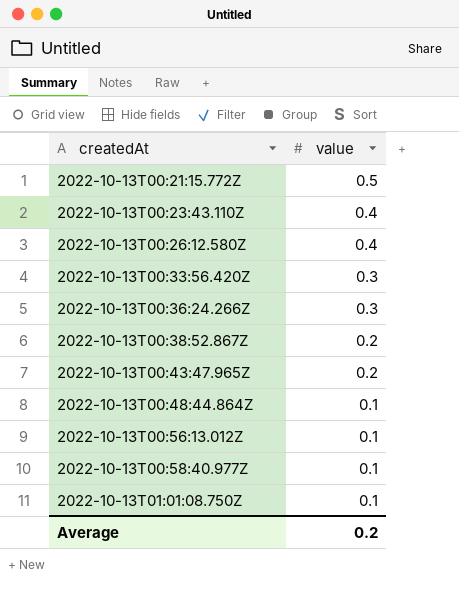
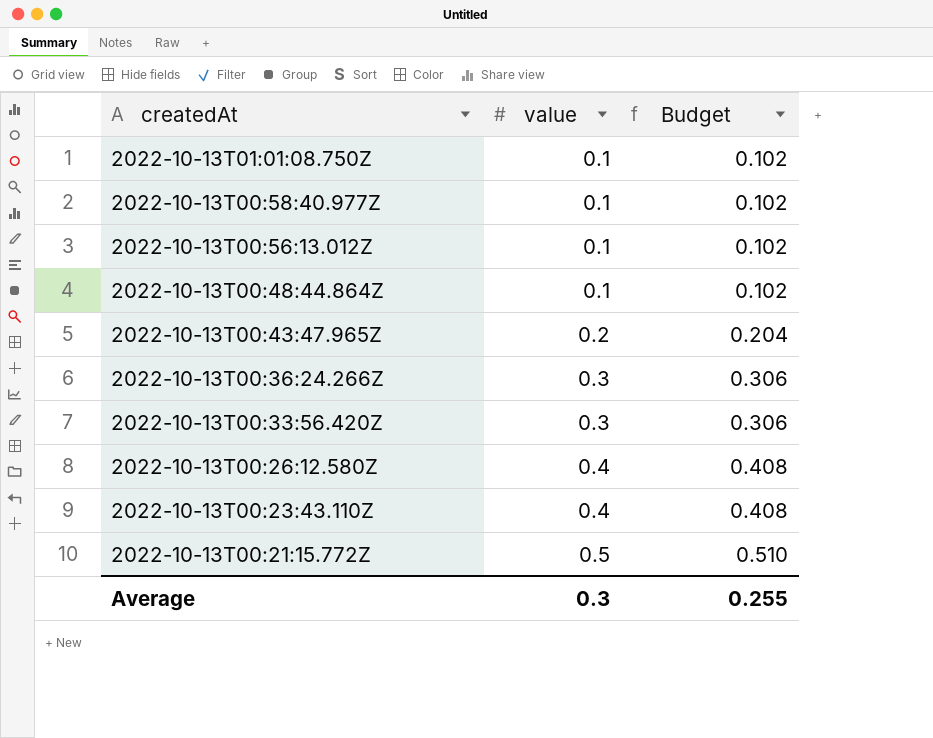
row order: createdAt ascending -> createdAt descending
column Budget | formula: none -> [value] * 1.02
row 2022-10-13T00:38:52.867Z: 0.2 -> none
Average | value: 0.2 -> 0.3

